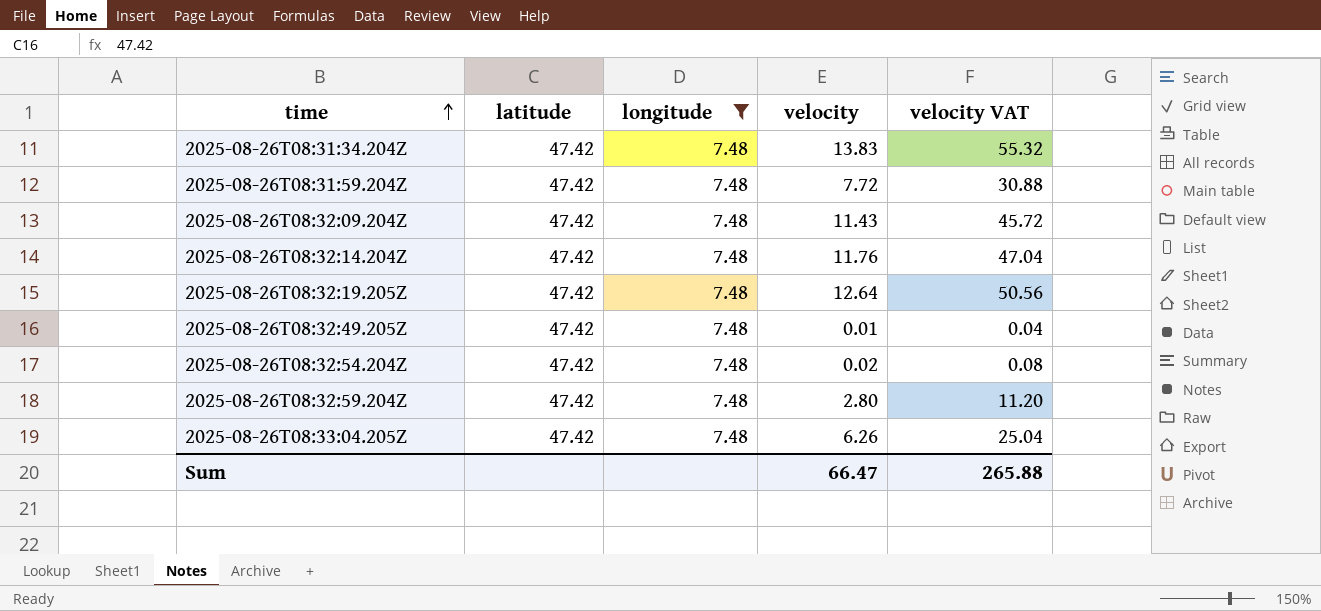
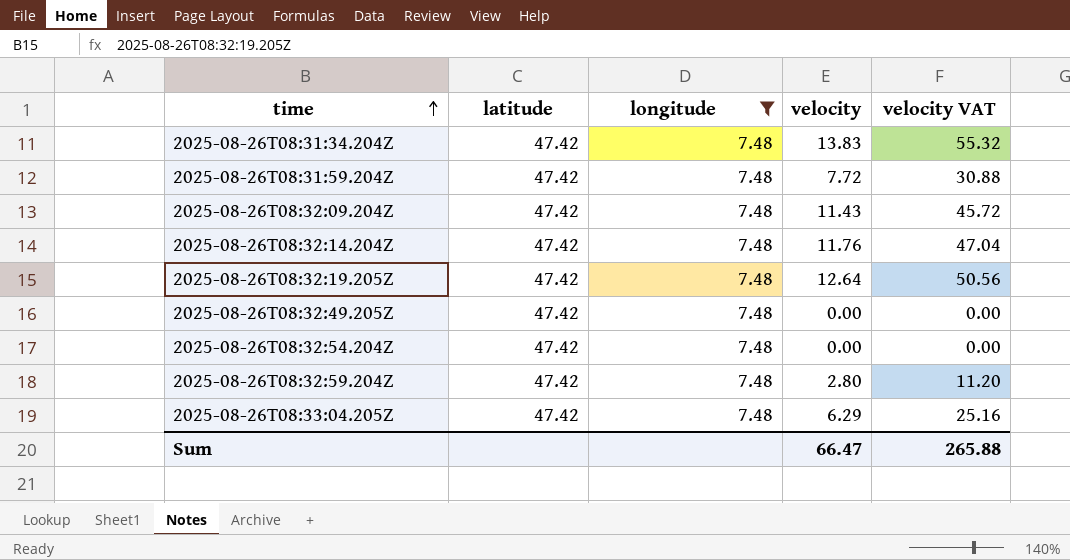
2025-08-26T08:32:49.205Z | velocity: 0.01 -> 0.00
2025-08-26T08:32:49.205Z | velocity VAT: 0.04 -> 0.00
2025-08-26T08:32:54.204Z | velocity: 0.02 -> 0.00
2025-08-26T08:32:54.204Z | velocity VAT: 0.08 -> 0.00
2025-08-26T08:33:04.205Z | velocity: 6.26 -> 6.29
2025-08-26T08:33:04.205Z | velocity VAT: 25.04 -> 25.16

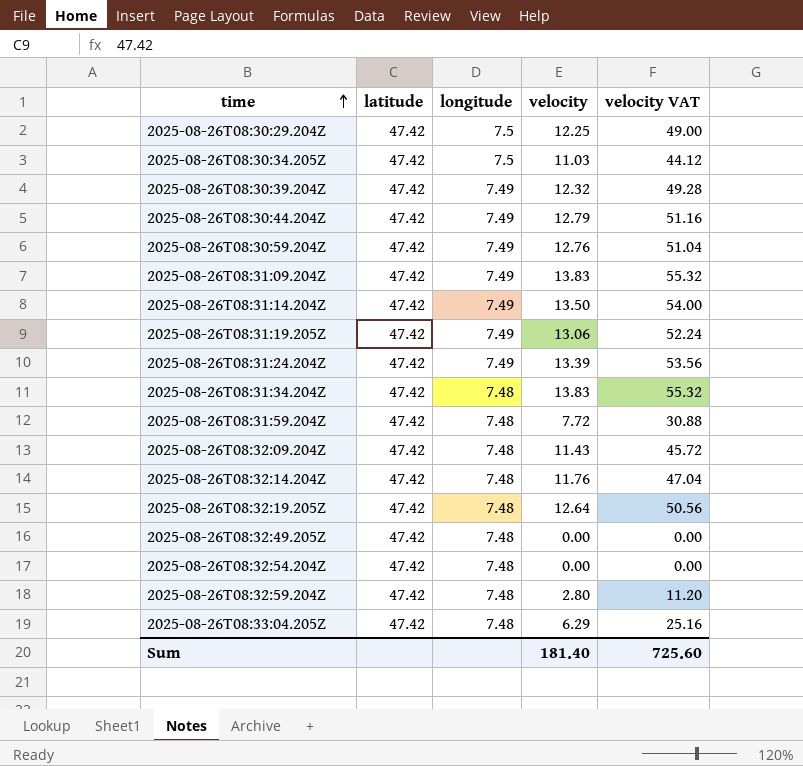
filter: longitude = 7.48 -> none
Sum | velocity: 66.47 -> 181.40
Sum | velocity VAT: 265.88 -> 725.60

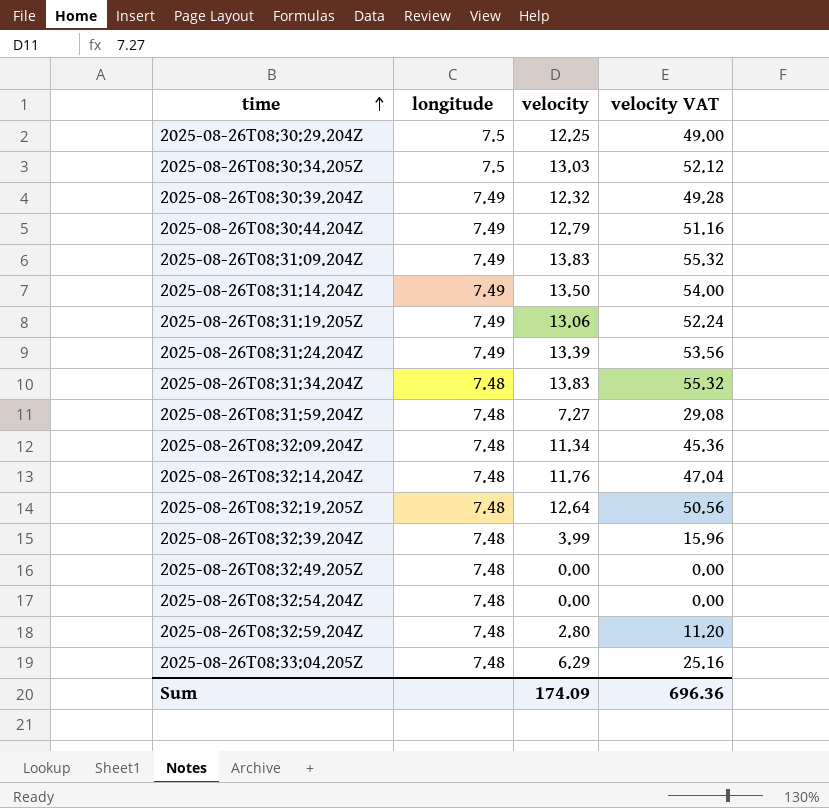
column latitude | position: 2 -> none
row 2025-08-26T08:30:59.204Z: 47.42 | 7.49 | 12.76 | 51.04 -> none
2025-08-26T08:30:34.205Z | velocity: 11.03 -> 13.03
2025-08-26T08:30:34.205Z | velocity VAT: 44.12 -> 52.12
2025-08-26T08:31:59.204Z | velocity: 7.72 -> 7.27
2025-08-26T08:31:59.204Z | velocity VAT: 30.88 -> 29.08
2025-08-26T08:32:09.204Z | velocity: 11.43 -> 11.34
2025-08-26T08:32:09.204Z | velocity VAT: 45.72 -> 45.36
row 2025-08-26T08:32:39.204Z: none -> 7.48 | 3.99 | 15.96
Sum | velocity: 181.40 -> 174.09
Sum | velocity VAT: 725.60 -> 696.36

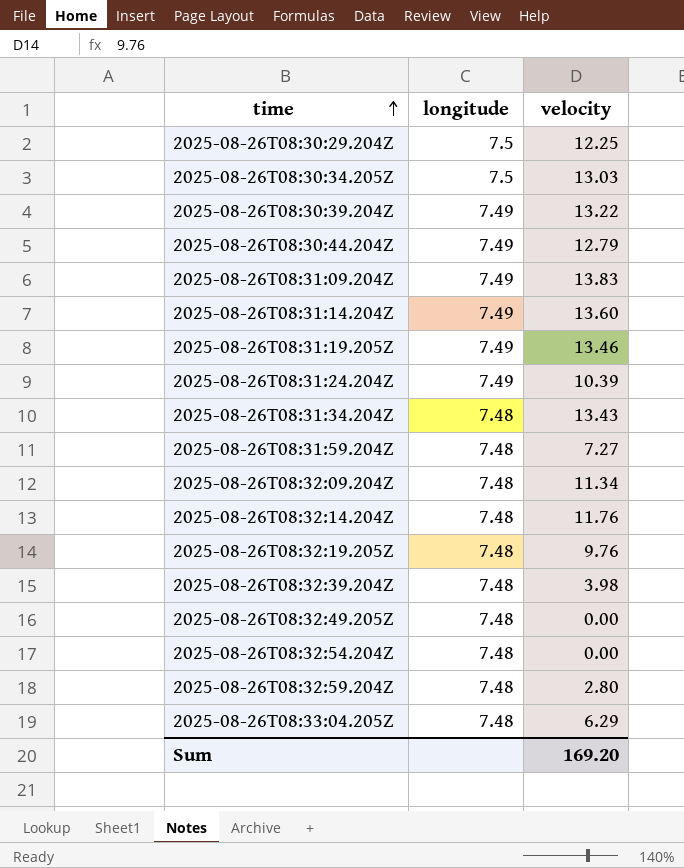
column velocity VAT | formula: [velocity] * 4 -> none
2025-08-26T08:30:39.204Z | velocity: 12.32 -> 13.22
2025-08-26T08:31:14.204Z | velocity: 13.50 -> 13.60
2025-08-26T08:31:19.205Z | velocity: 13.06 -> 13.46
2025-08-26T08:31:24.204Z | velocity: 13.39 -> 10.39
2025-08-26T08:31:34.204Z | velocity: 13.83 -> 13.43
2025-08-26T08:32:19.205Z | velocity: 12.64 -> 9.76
2025-08-26T08:32:39.204Z | velocity: 3.99 -> 3.98
Sum | velocity: 174.09 -> 169.20

